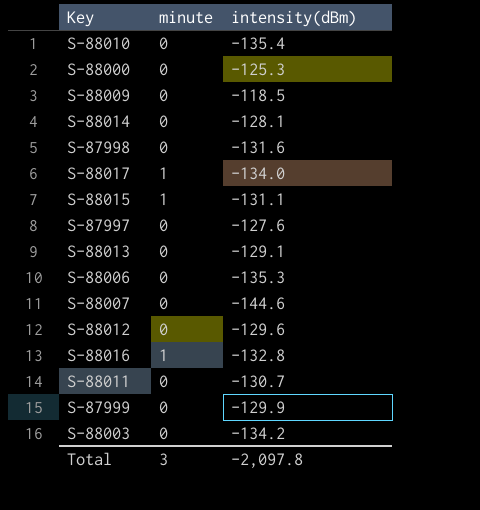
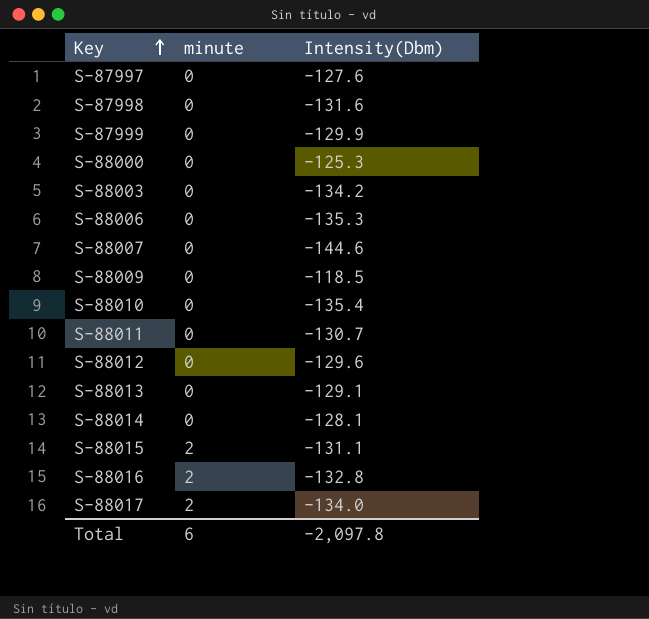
row order: none -> Key ascending
column name: intensity(dBm) -> Intensity(Dbm)
S-88015 | minute: 1 -> 2
S-88016 | minute: 1 -> 2
S-88017 | minute: 1 -> 2
Total | minute: 3 -> 6

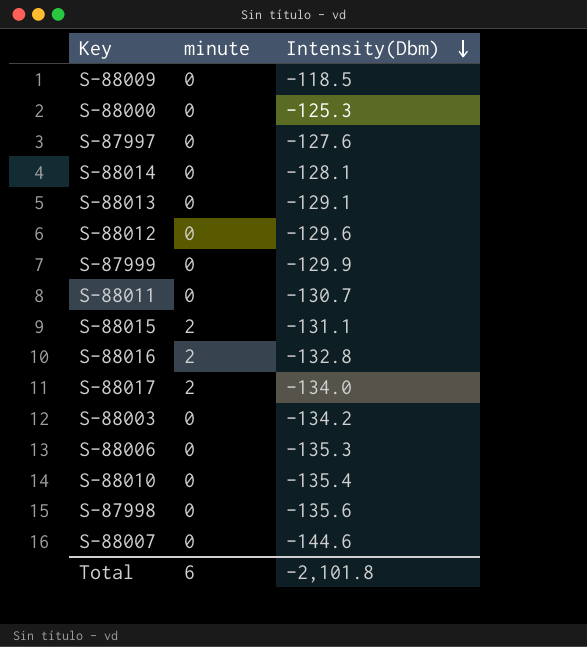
row order: Key ascending -> Intensity(Dbm) descending
S-87998 | Intensity(Dbm): -131.6 -> -135.6
Total | Intensity(Dbm): -2,097.8 -> -2,101.8

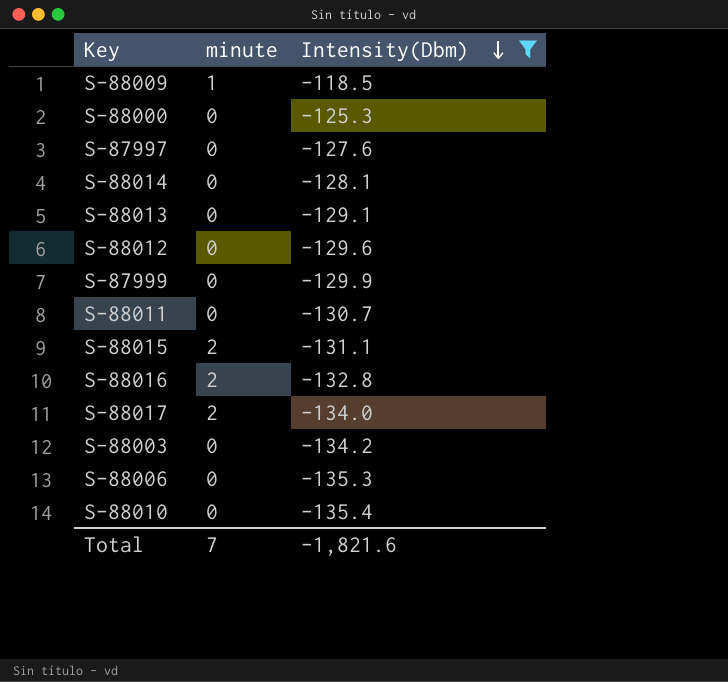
filter: none -> Intensity(Dbm) >= -135.4
S-88009 | minute: 0 -> 1
Total | minute: 6 -> 7
Total | Intensity(Dbm): -2,101.8 -> -1,821.6

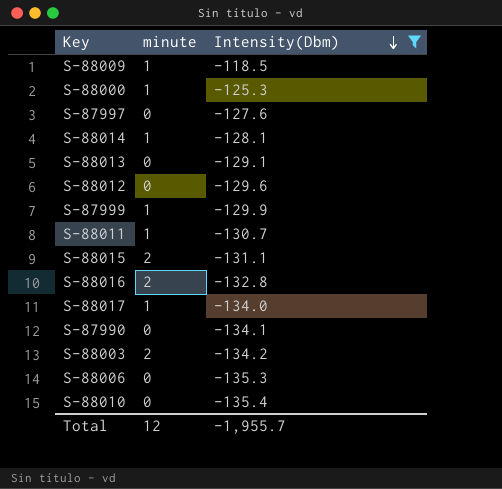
S-88000 | minute: 0 -> 1
S-88014 | minute: 0 -> 1
S-87999 | minute: 0 -> 1
S-88011 | minute: 0 -> 1
S-88017 | minute: 2 -> 1
row S-87990: none -> 0 | -134.1
S-88003 | minute: 0 -> 2
Total | minute: 7 -> 12
Total | Intensity(Dbm): -1,821.6 -> -1,955.7

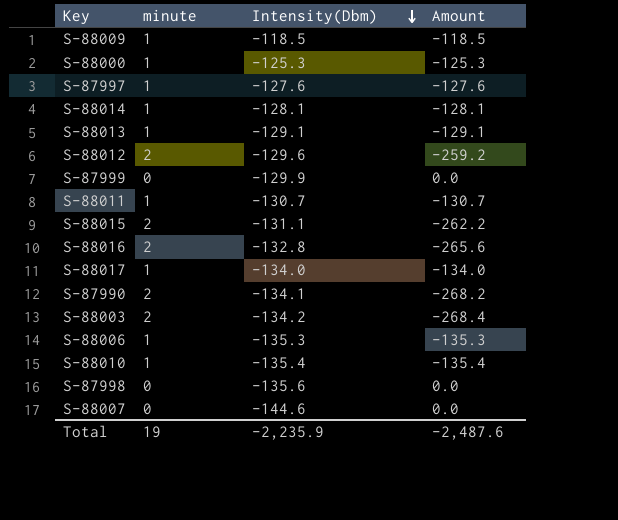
filter: Intensity(Dbm) >= -135.4 -> none
column Amount | formula: none -> [minute] * [Intensity(Dbm)]
S-87997 | minute: 0 -> 1
S-88013 | minute: 0 -> 1
S-88012 | minute: 0 -> 2
S-87999 | minute: 1 -> 0
S-87990 | minute: 0 -> 2
S-88006 | minute: 0 -> 1
S-88010 | minute: 0 -> 1
Total | minute: 12 -> 19
Total | Intensity(Dbm): -1,955.7 -> -2,235.9

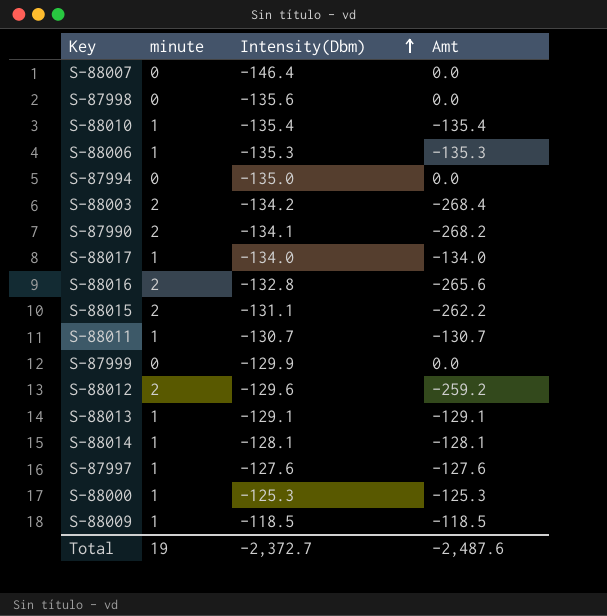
row order: Intensity(Dbm) descending -> Intensity(Dbm) ascending
column name: Amount -> Amt
S-88007 | Intensity(Dbm): -144.6 -> -146.4
row S-87994: none -> 0 | -135.0 | 0.0
Total | Intensity(Dbm): -2,235.9 -> -2,372.7

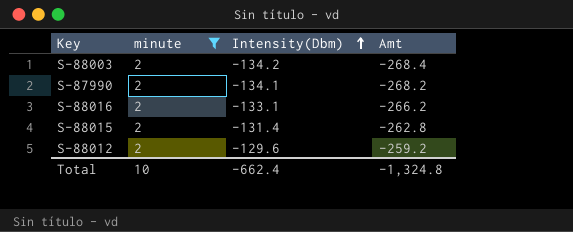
filter: none -> minute = 2
S-88016 | Intensity(Dbm): -132.8 -> -133.1
S-88016 | Amt: -265.6 -> -266.2
S-88015 | Intensity(Dbm): -131.1 -> -131.4
S-88015 | Amt: -262.2 -> -262.8
Total | minute: 19 -> 10
Total | Intensity(Dbm): -2,372.7 -> -662.4
Total | Amt: -2,487.6 -> -1,324.8

